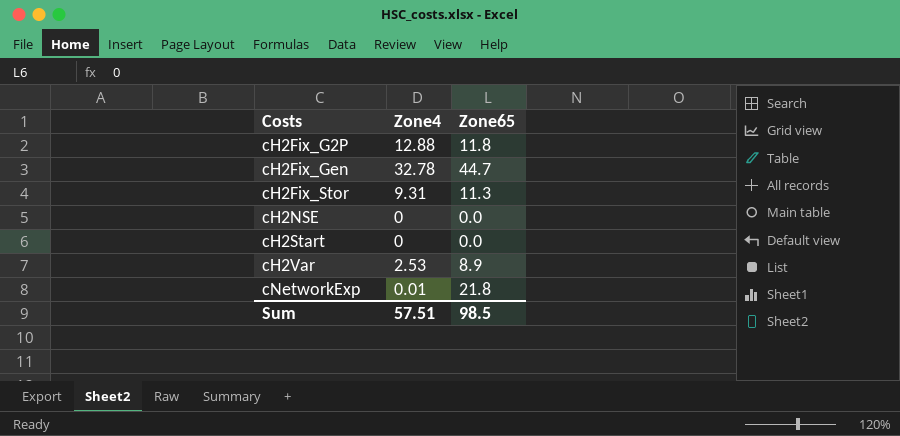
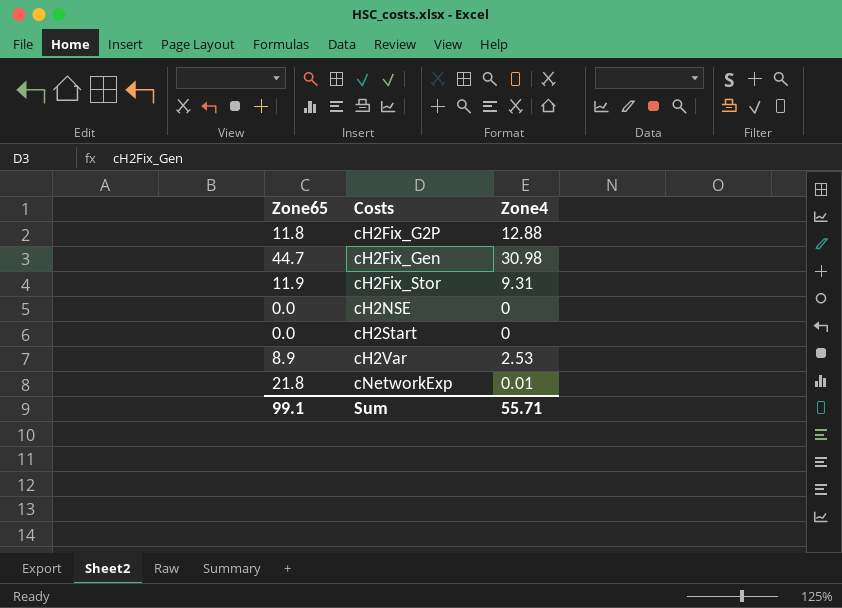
column Zone65 | position: 3 -> 1
cH2Fix_Gen | Zone4: 32.78 -> 30.98
cH2Fix_Stor | Zone65: 11.3 -> 11.9
Sum | Zone65: 98.5 -> 99.1
Sum | Zone4: 57.51 -> 55.71

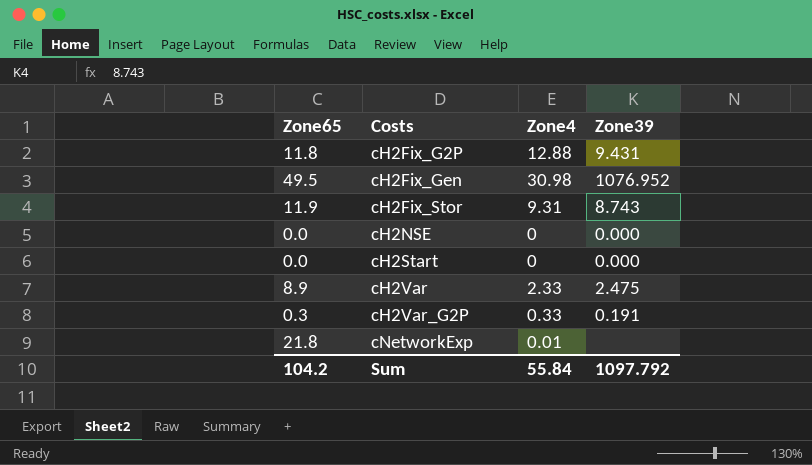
column Zone39 | position: none -> 4
cH2Fix_Gen | Zone65: 44.7 -> 49.5
cH2Var | Zone4: 2.53 -> 2.33
row cH2Var_G2P: none -> 0.3 | 0.33 | 0.191
Sum | Zone65: 99.1 -> 104.2
Sum | Zone4: 55.71 -> 55.84

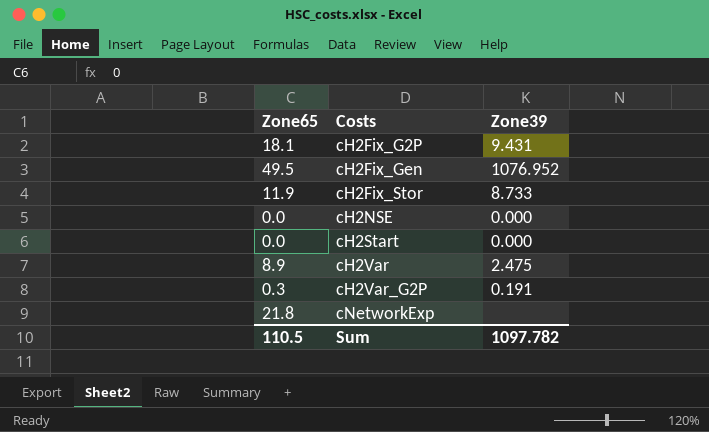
column Zone4 | position: 3 -> none
cH2Fix_G2P | Zone65: 11.8 -> 18.1
cH2Fix_Stor | Zone39: 8.743 -> 8.733
Sum | Zone65: 104.2 -> 110.5
Sum | Zone39: 1097.792 -> 1097.782

